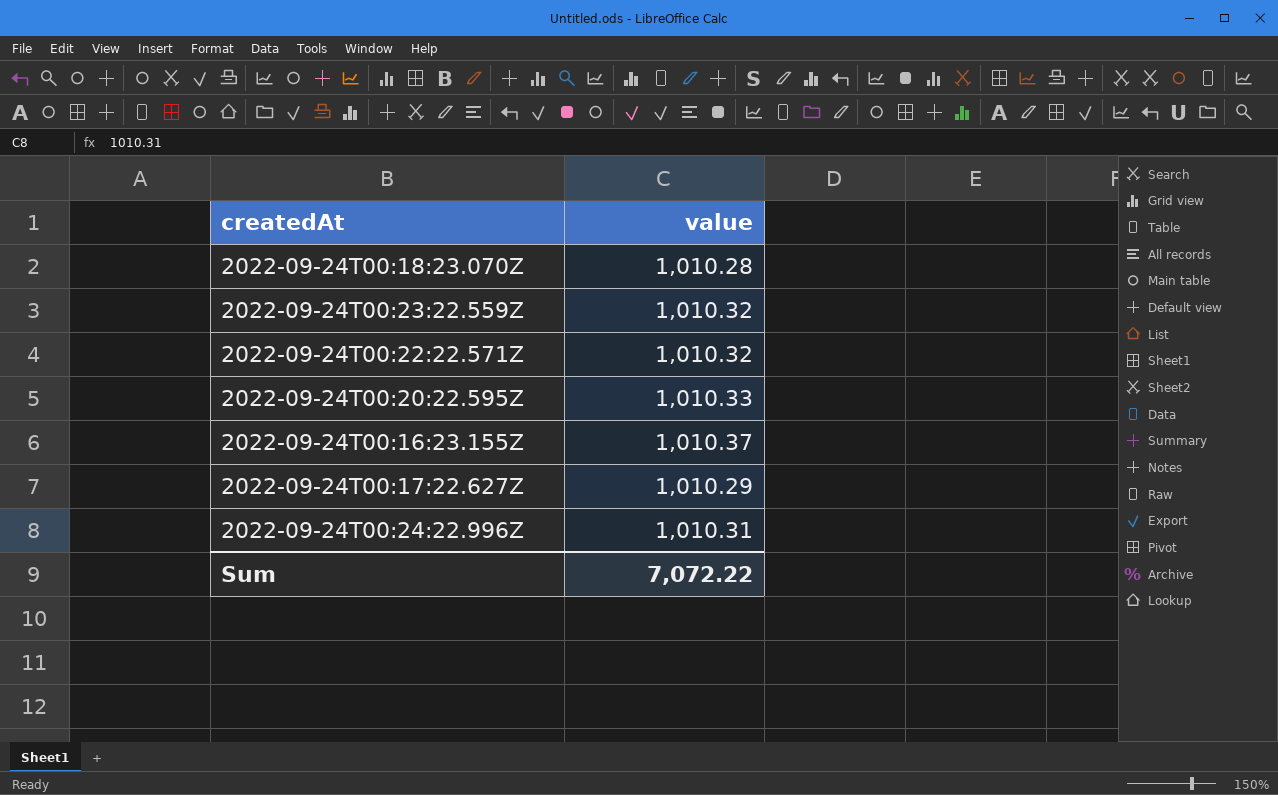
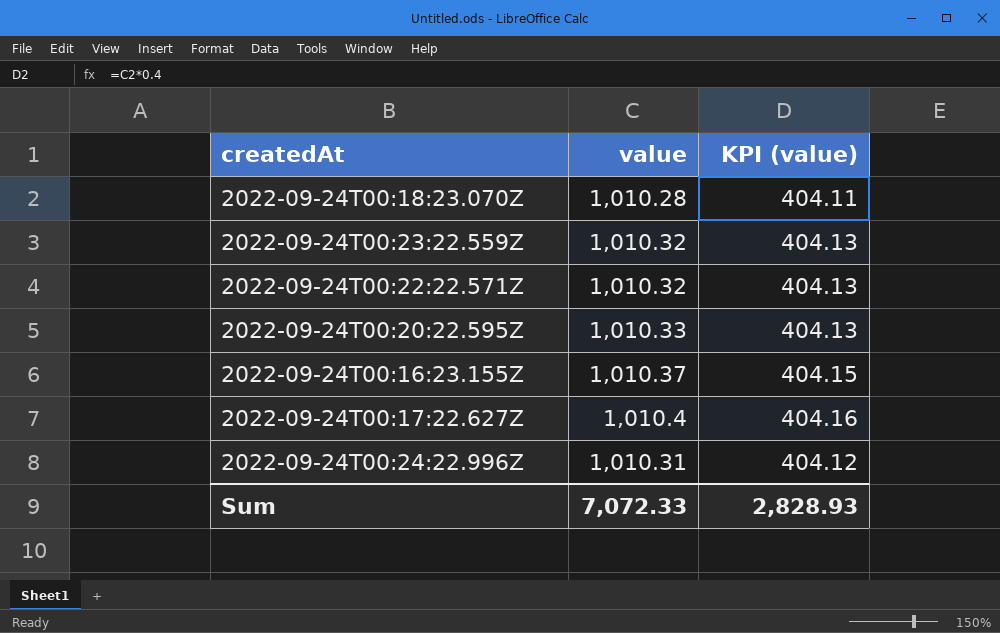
column KPI (value) | formula: none -> [value] * 0.4
2022-09-24T00:17:22.627Z | value: 1,010.29 -> 1,010.4
Sum | value: 7,072.22 -> 7,072.33

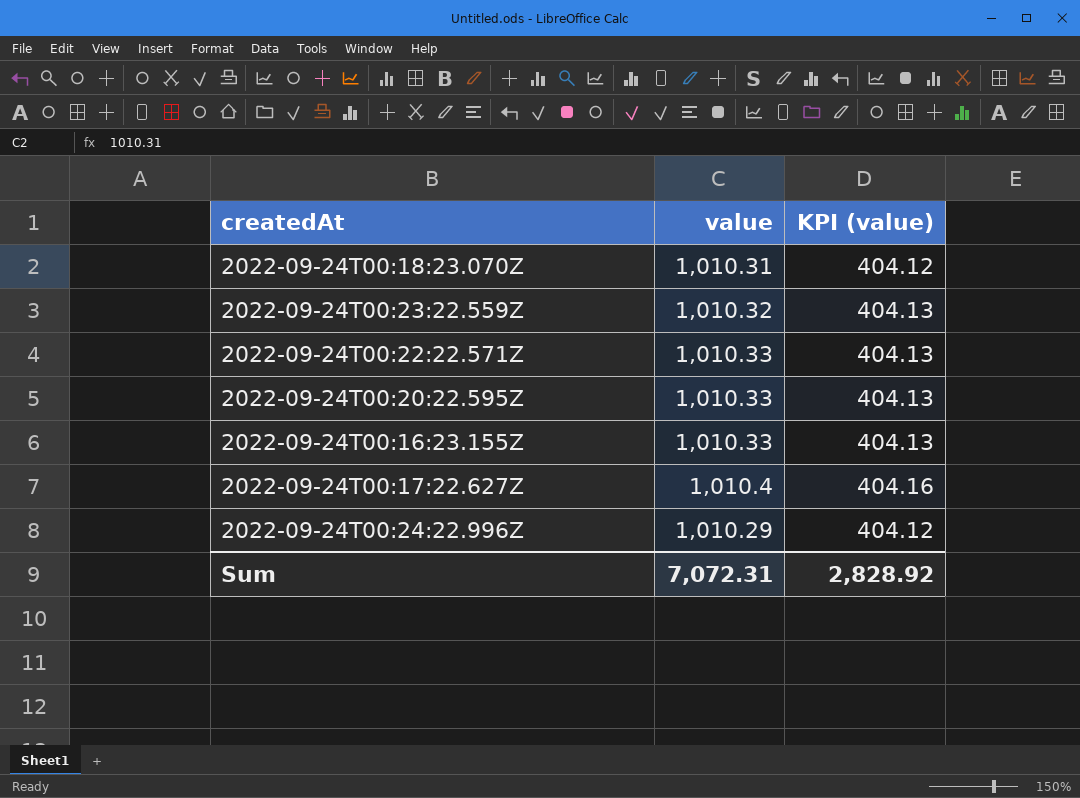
2022-09-24T00:18:23.070Z | value: 1,010.28 -> 1,010.31
2022-09-24T00:18:23.070Z | KPI (value): 404.11 -> 404.12
2022-09-24T00:22:22.571Z | value: 1,010.32 -> 1,010.33
2022-09-24T00:16:23.155Z | value: 1,010.37 -> 1,010.33
2022-09-24T00:16:23.155Z | KPI (value): 404.15 -> 404.13
2022-09-24T00:24:22.996Z | value: 1,010.31 -> 1,010.29
Sum | value: 7,072.33 -> 7,072.31
Sum | KPI (value): 2,828.93 -> 2,828.92

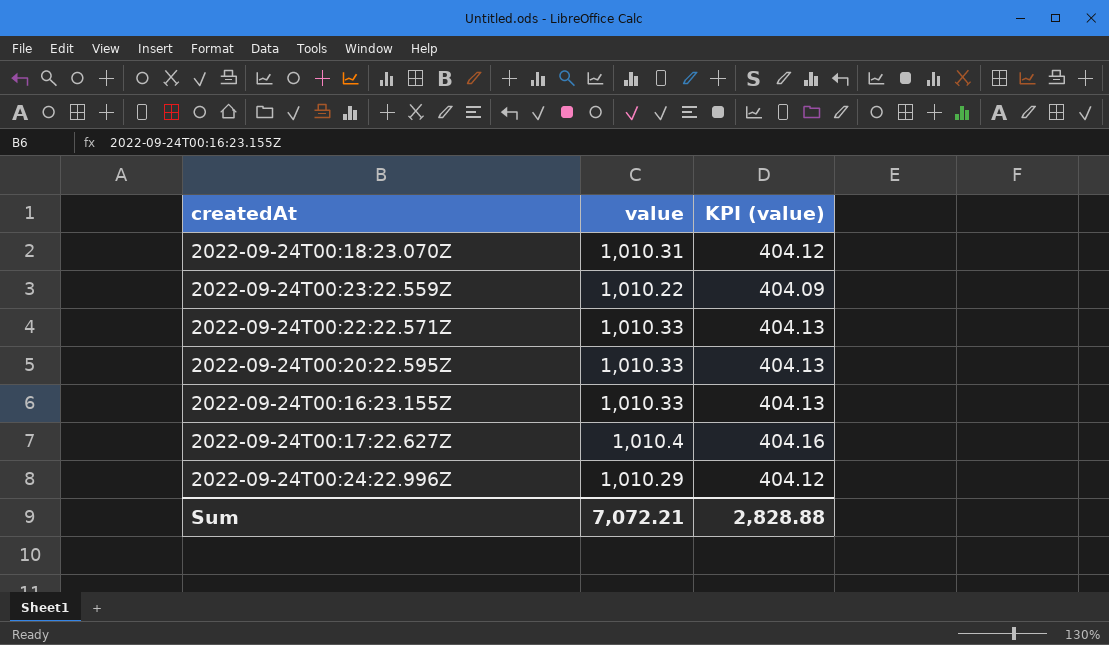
2022-09-24T00:23:22.559Z | value: 1,010.32 -> 1,010.22
2022-09-24T00:23:22.559Z | KPI (value): 404.13 -> 404.09
Sum | value: 7,072.31 -> 7,072.21
Sum | KPI (value): 2,828.92 -> 2,828.88

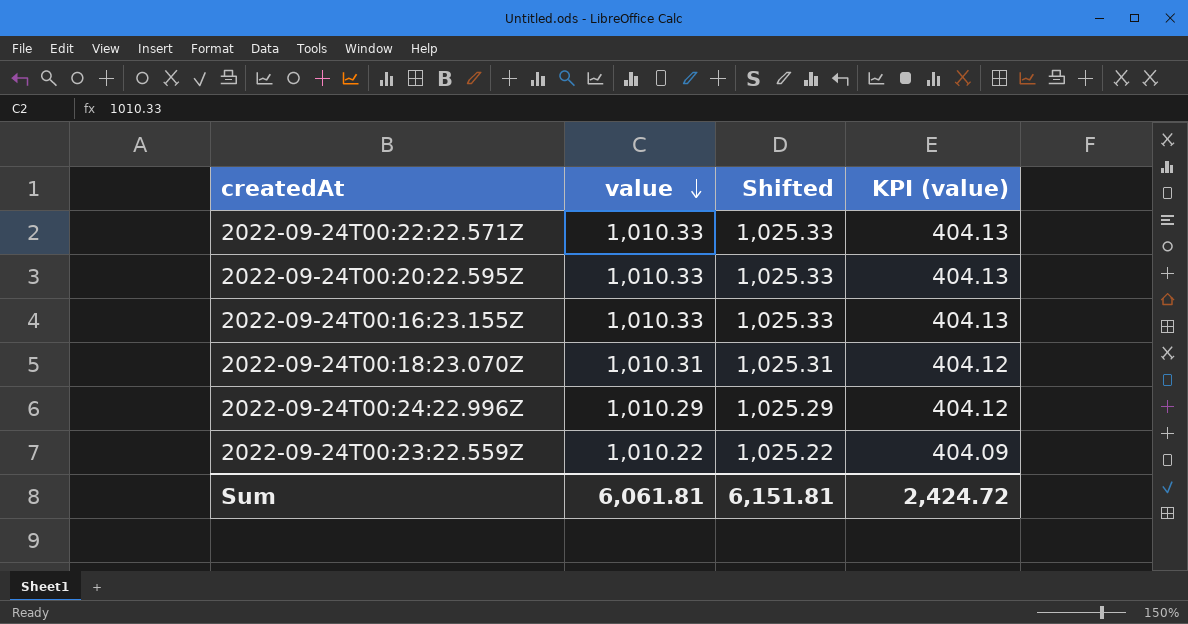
row order: none -> value descending
column Shifted | formula: none -> [value] + 15
row 2022-09-24T00:17:22.627Z: 1,010.4 | 404.16 -> none
Sum | value: 7,072.21 -> 6,061.81
Sum | KPI (value): 2,828.88 -> 2,424.72

